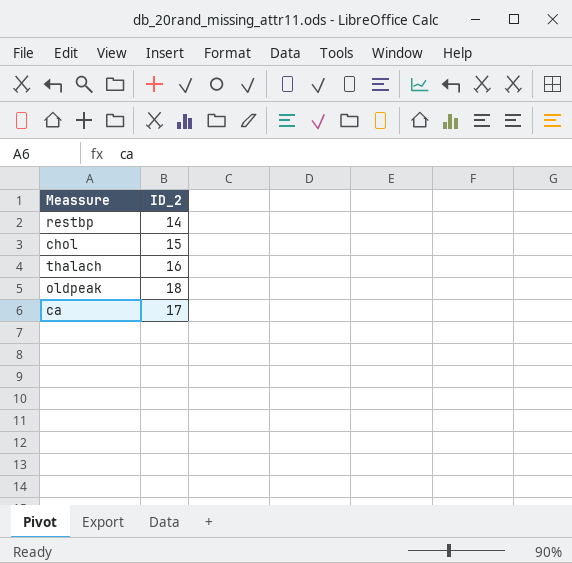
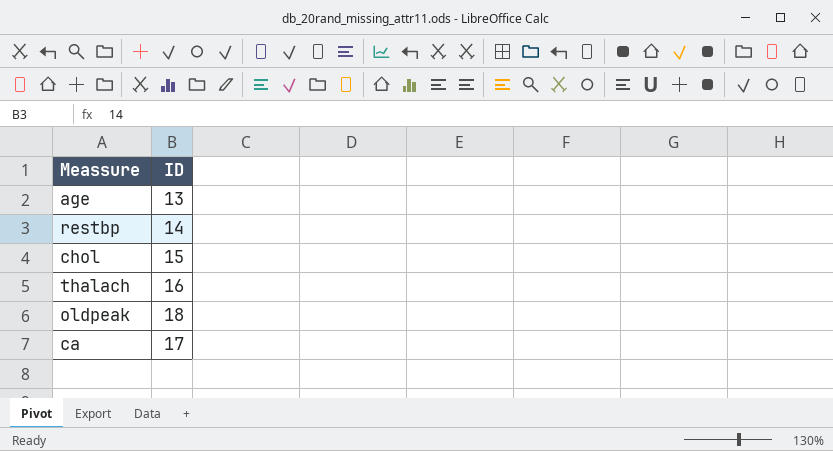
column name: ID_2 -> ID
row age: none -> 13

